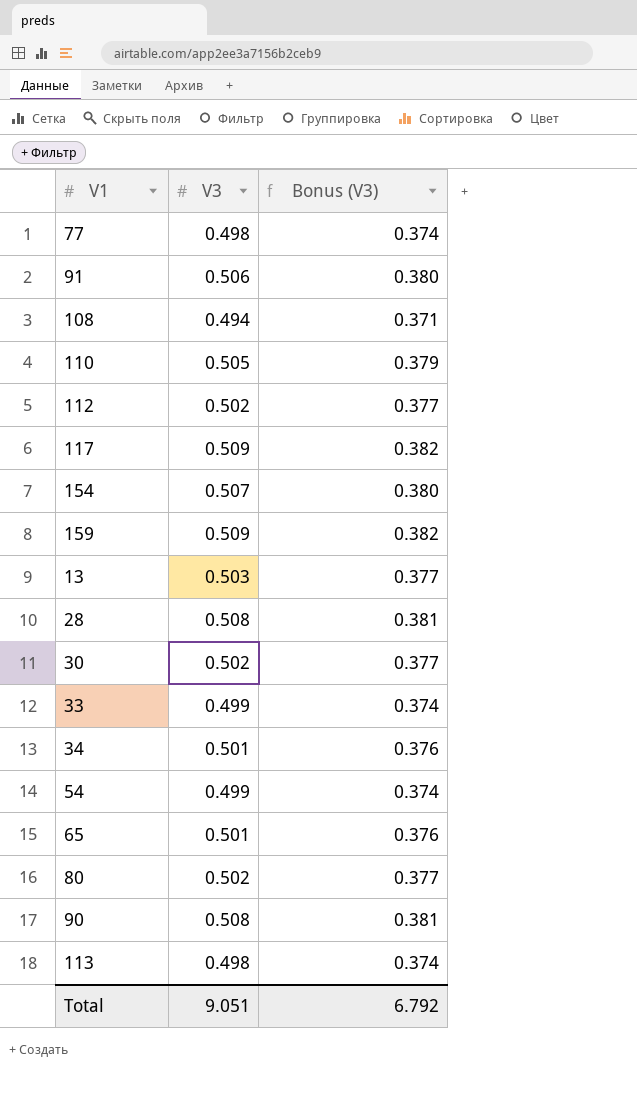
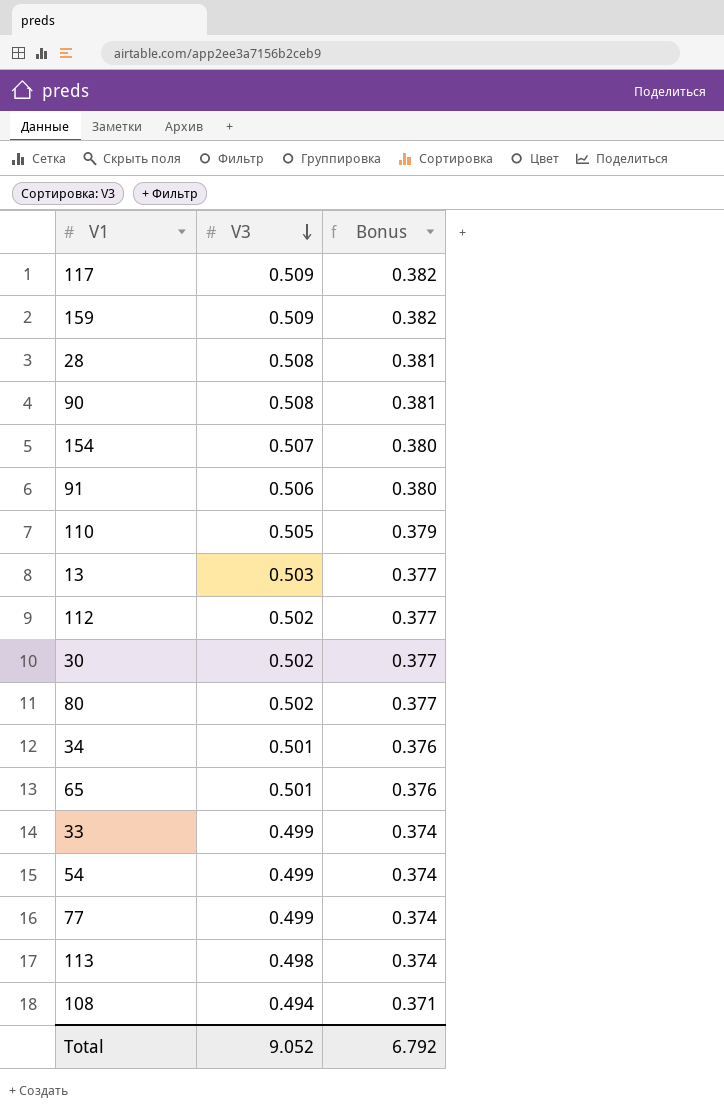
row order: none -> V3 descending
column name: Bonus (V3) -> Bonus
77 | V3: 0.498 -> 0.499
Total | V3: 9.051 -> 9.052

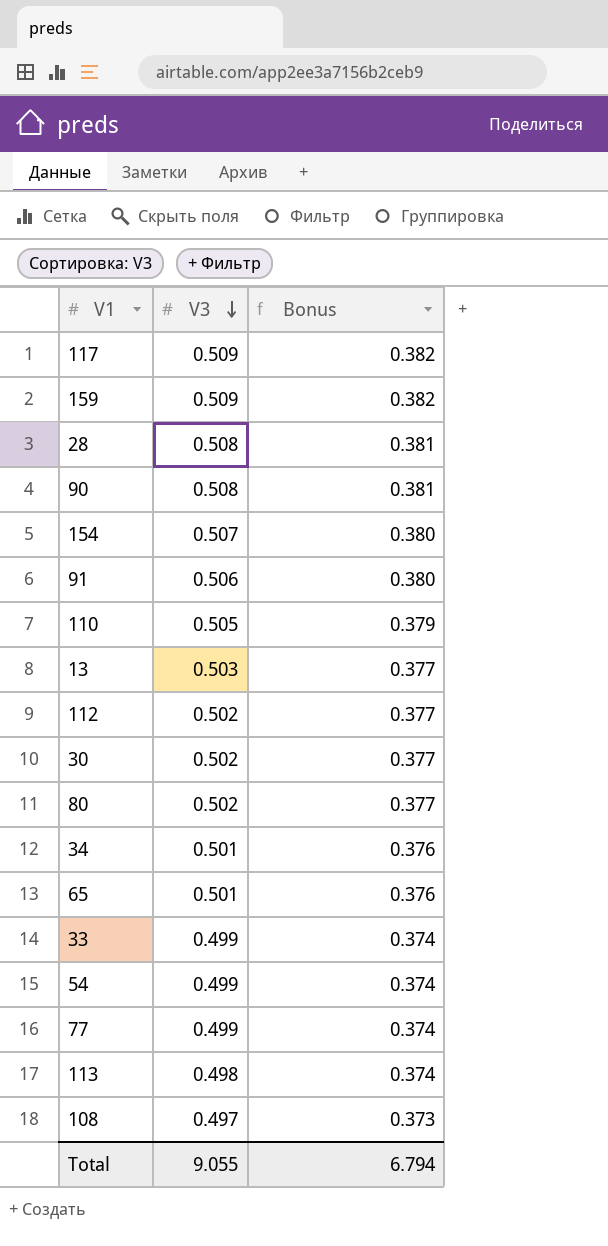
108 | V3: 0.494 -> 0.497
108 | Bonus: 0.371 -> 0.373
Total | V3: 9.052 -> 9.055
Total | Bonus: 6.792 -> 6.794

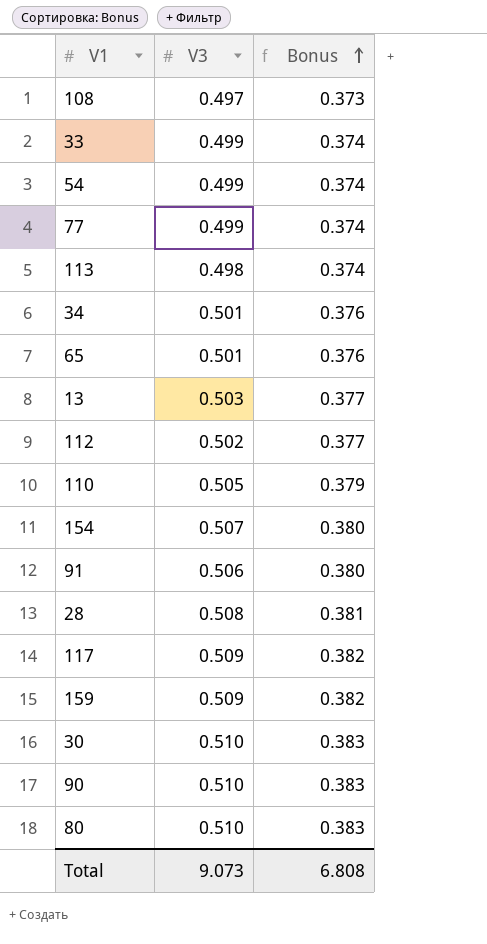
row order: V3 descending -> Bonus ascending
30 | V3: 0.502 -> 0.510
30 | Bonus: 0.377 -> 0.383
90 | V3: 0.508 -> 0.510
90 | Bonus: 0.381 -> 0.383
80 | V3: 0.502 -> 0.510
80 | Bonus: 0.377 -> 0.383
Total | V3: 9.055 -> 9.073
Total | Bonus: 6.794 -> 6.808

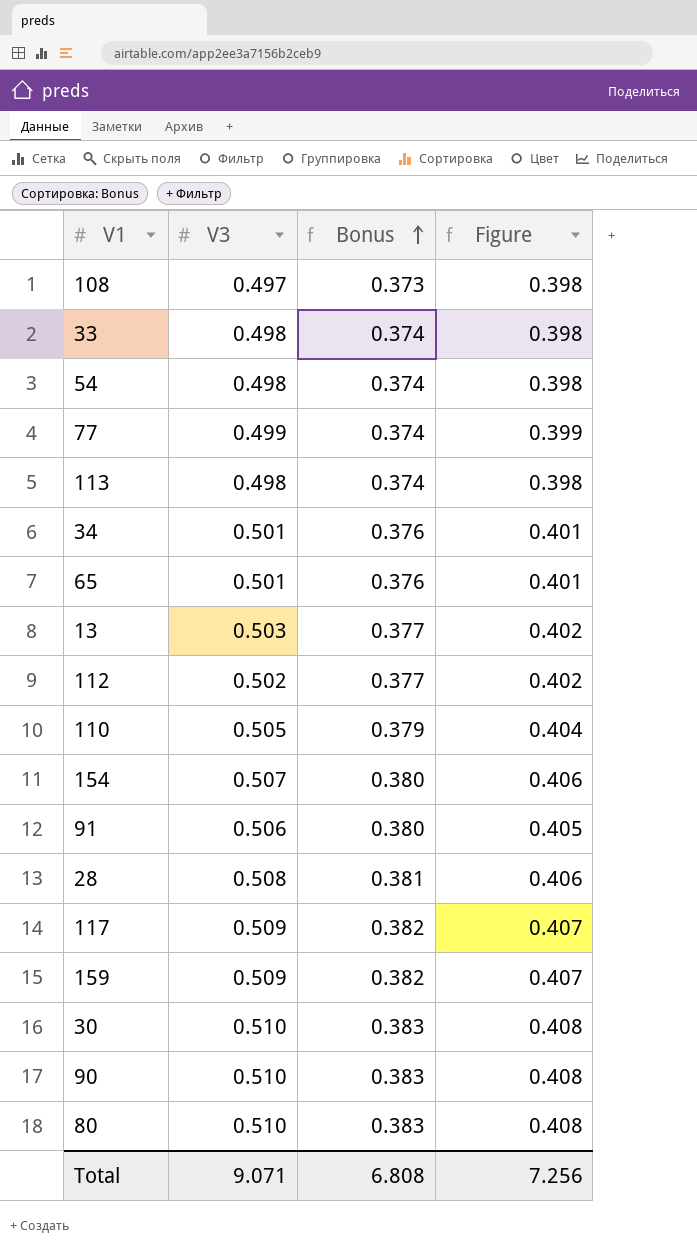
column Figure | formula: none -> [V3] * 0.8
33 | V3: 0.499 -> 0.498
54 | V3: 0.499 -> 0.498
Total | V3: 9.073 -> 9.071

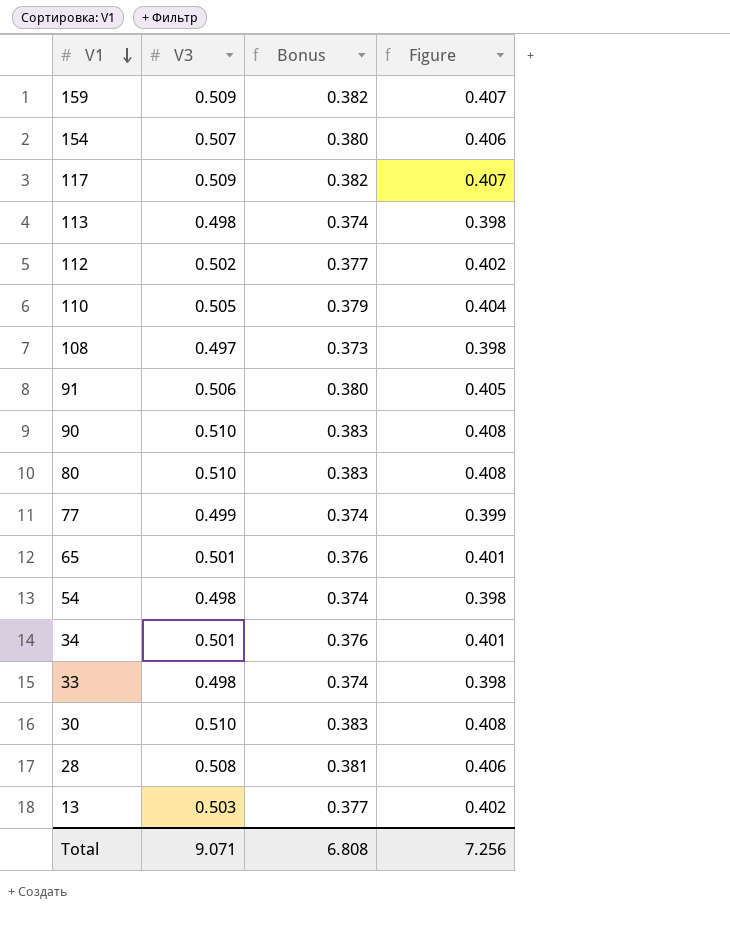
row order: Bonus ascending -> V1 descending

